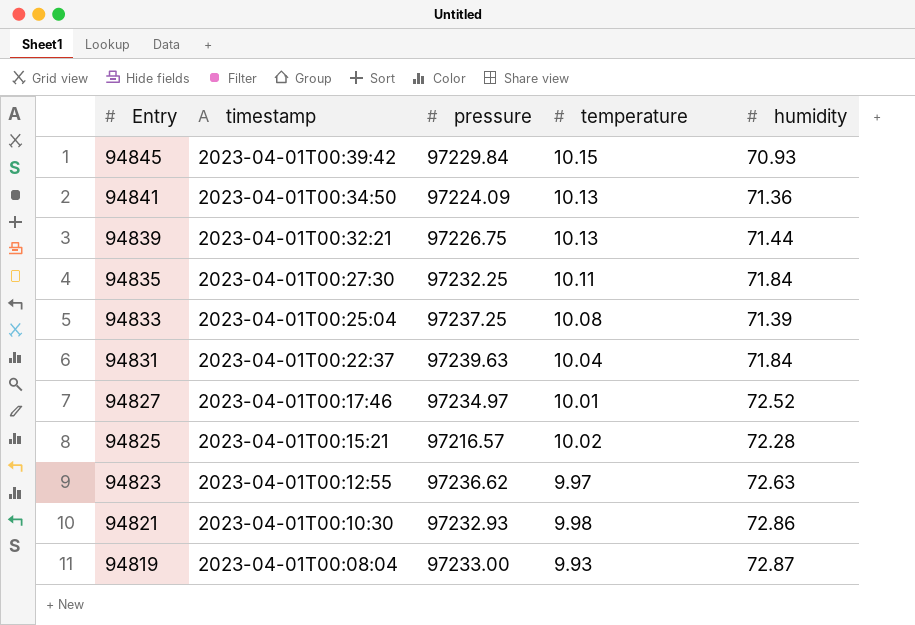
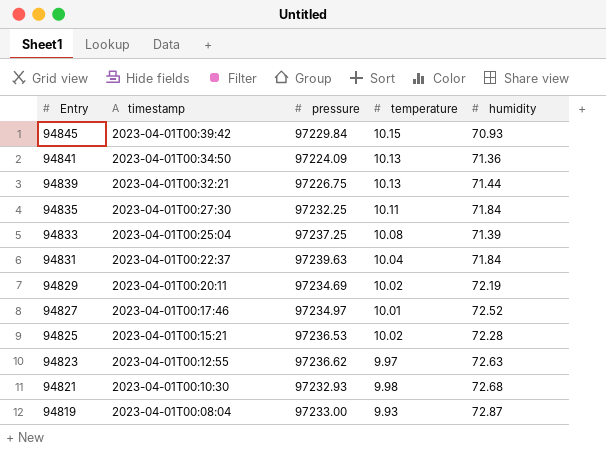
row 94829: none -> 2023-04-01T00:20:11 | 97234.69 | 10.02 | 72.19
94825 | pressure: 97216.57 -> 97236.53
94821 | humidity: 72.86 -> 72.68

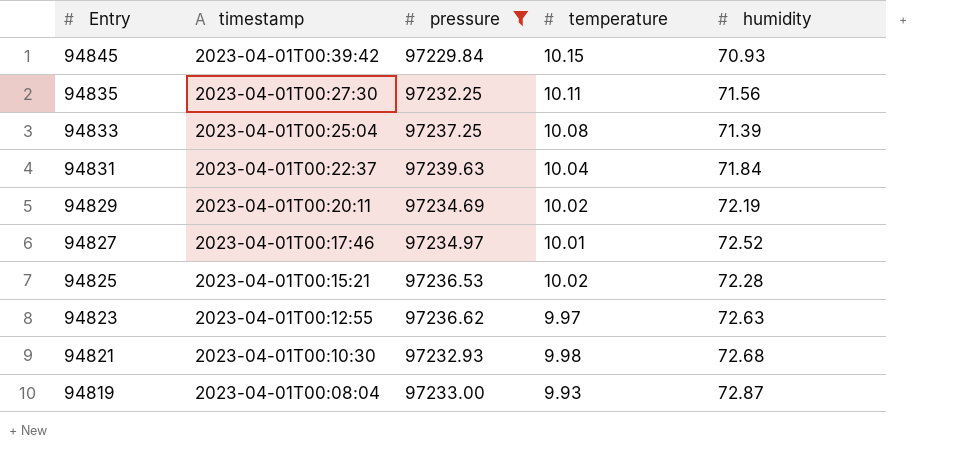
filter: none -> pressure >= 97229.84
94835 | humidity: 71.84 -> 71.56

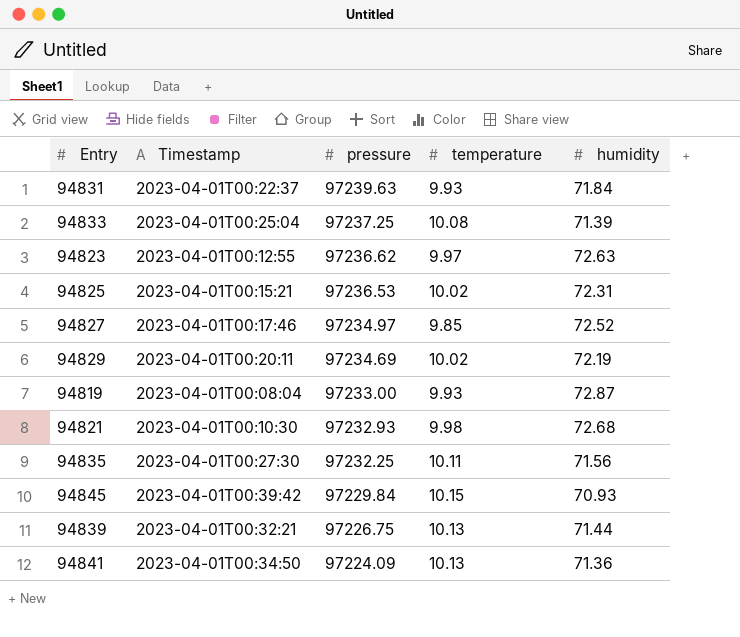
filter: pressure >= 97229.84 -> none
row order: Entry descending -> pressure descending
column name: timestamp -> Timestamp
94831 | temperature: 10.04 -> 9.93
94825 | humidity: 72.28 -> 72.31
94827 | temperature: 10.01 -> 9.85

